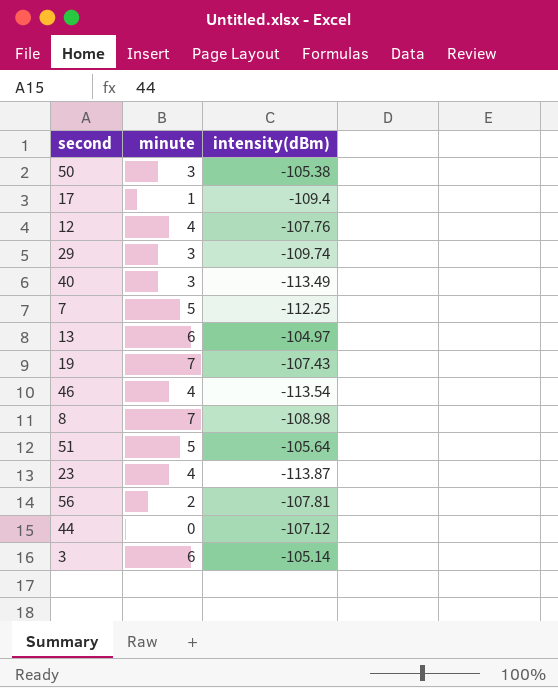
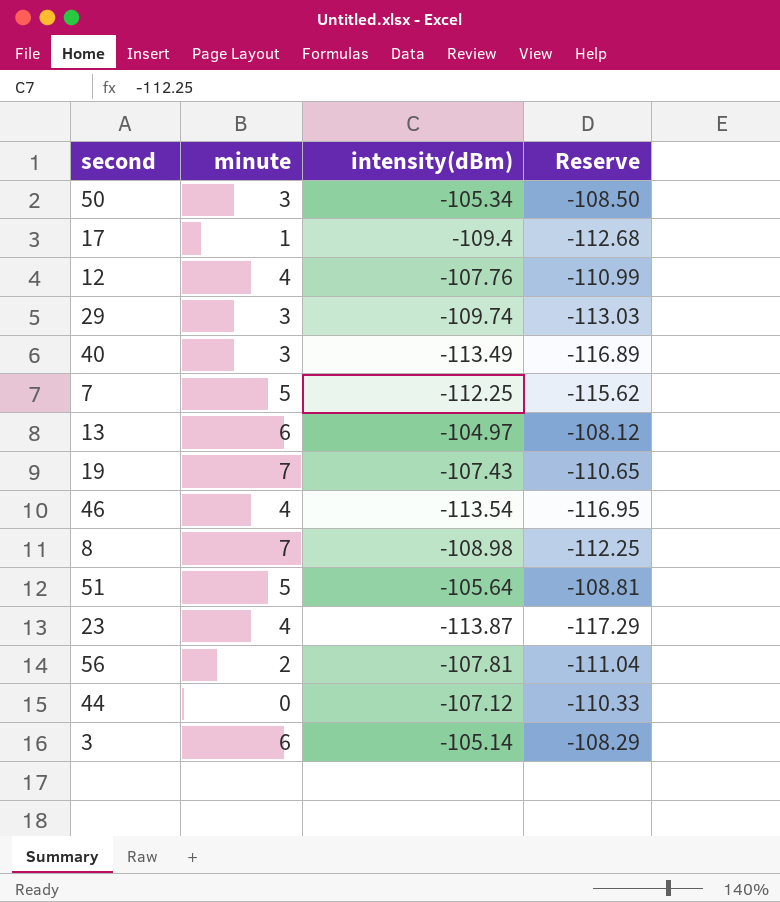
column Reserve | formula: none -> [intensity(dBm)] * 1.03
50 | intensity(dBm): -105.38 -> -105.34

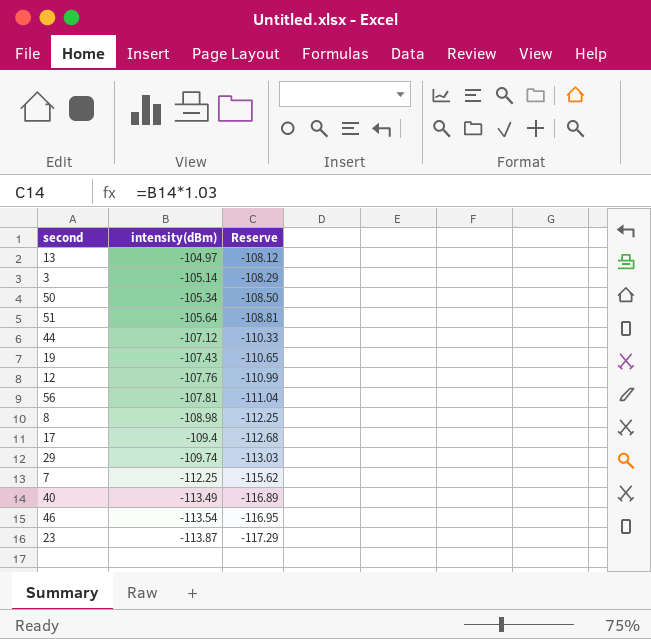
row order: none -> intensity(dBm) descending
column minute | position: 2 -> none

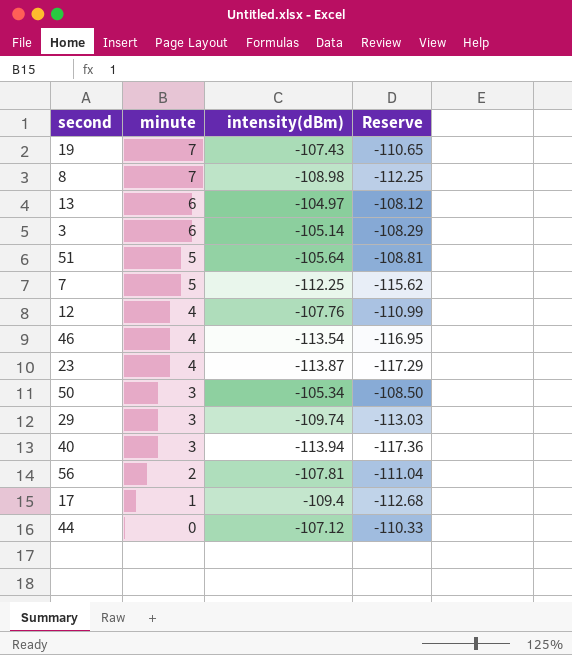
row order: intensity(dBm) descending -> minute descending
column minute | position: none -> 2
40 | intensity(dBm): -113.49 -> -113.94
40 | Reserve: -116.89 -> -117.36

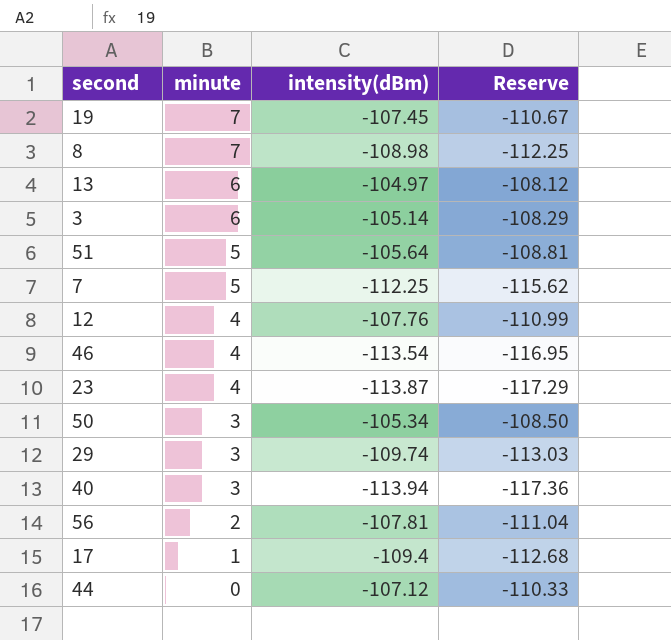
19 | intensity(dBm): -107.43 -> -107.45
19 | Reserve: -110.65 -> -110.67

